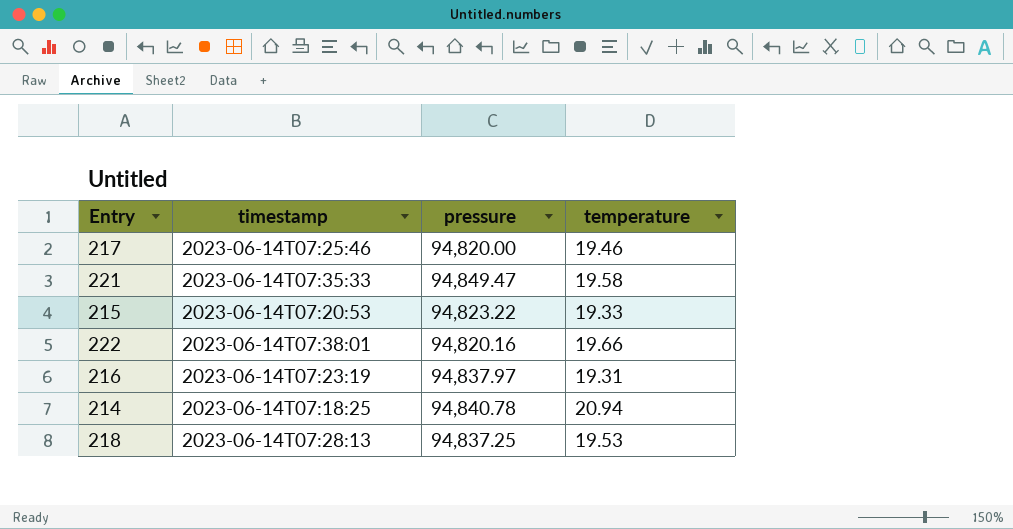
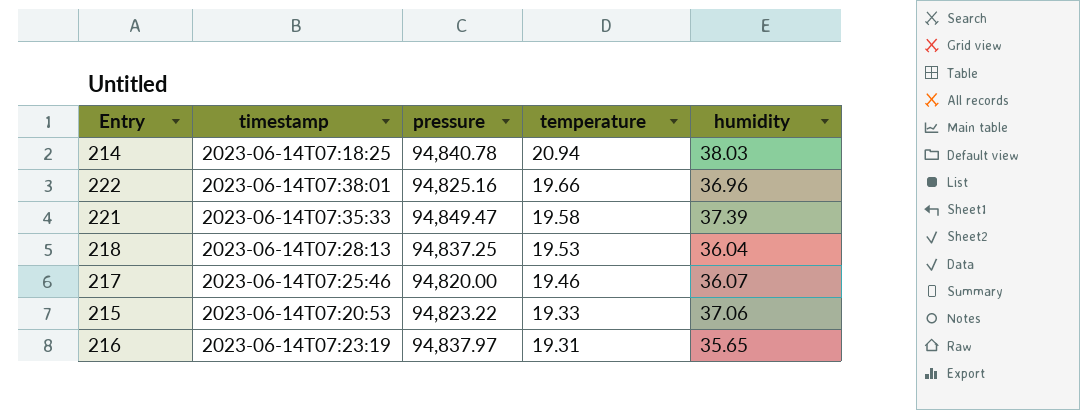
row order: none -> temperature descending
column humidity | position: none -> 5
222 | pressure: 94,820.16 -> 94,825.16

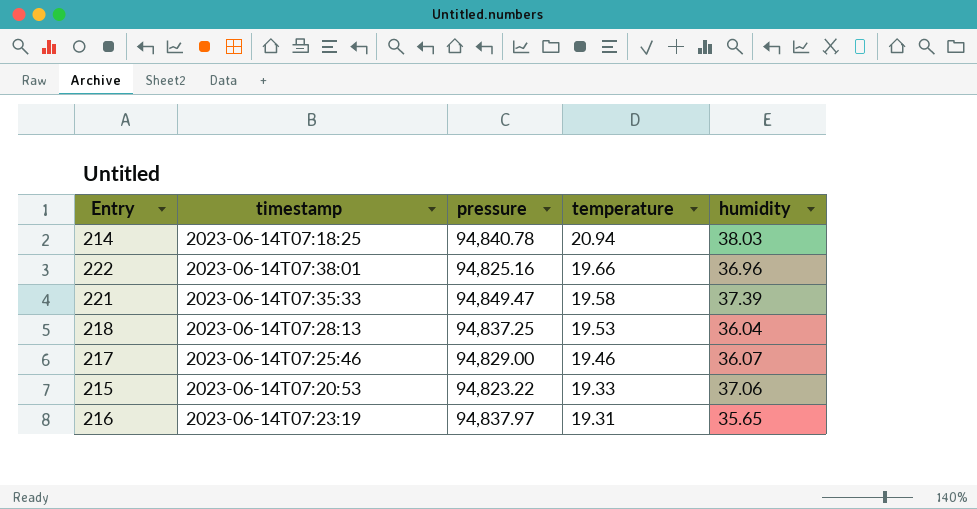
217 | pressure: 94,820.00 -> 94,829.00

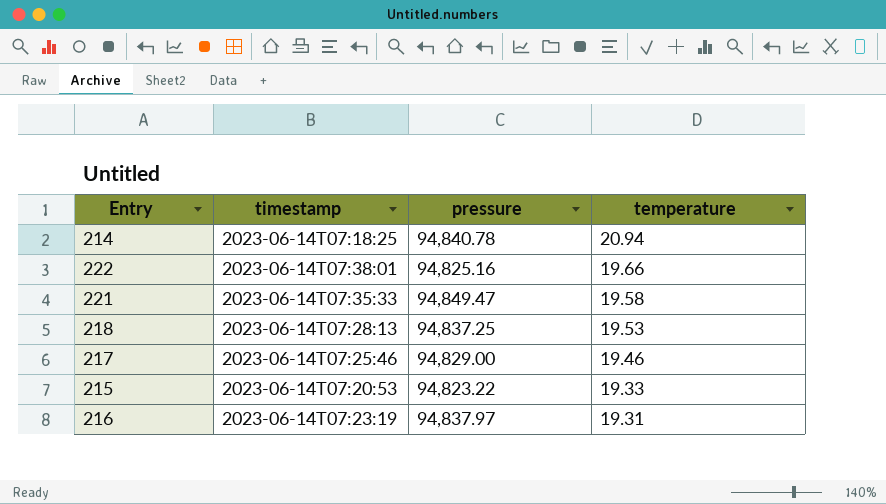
column humidity | position: 5 -> none

